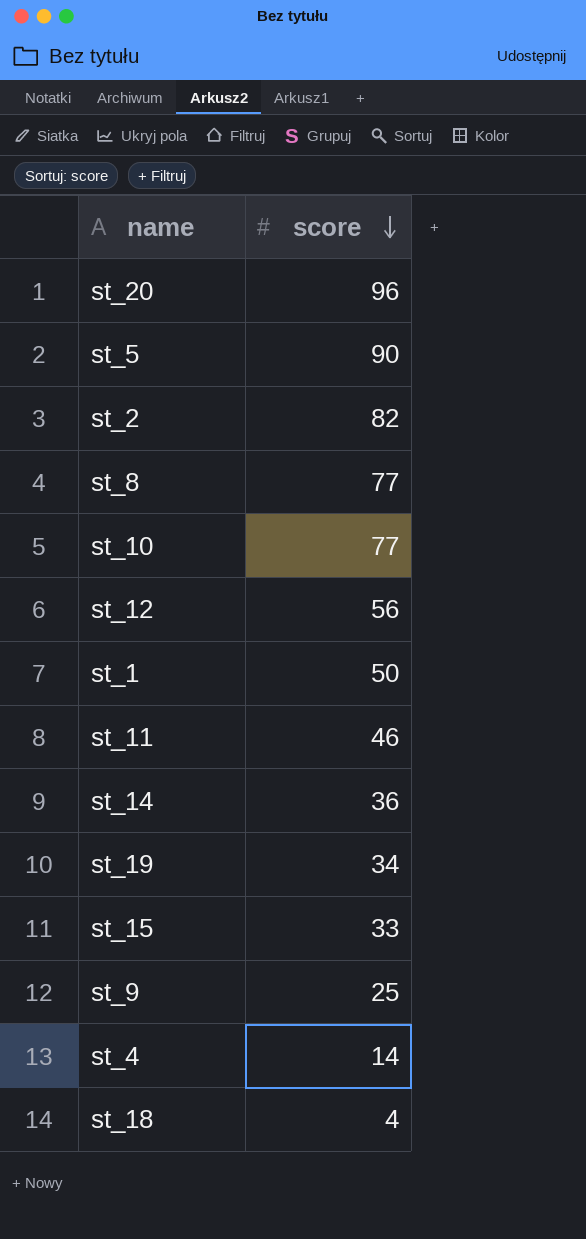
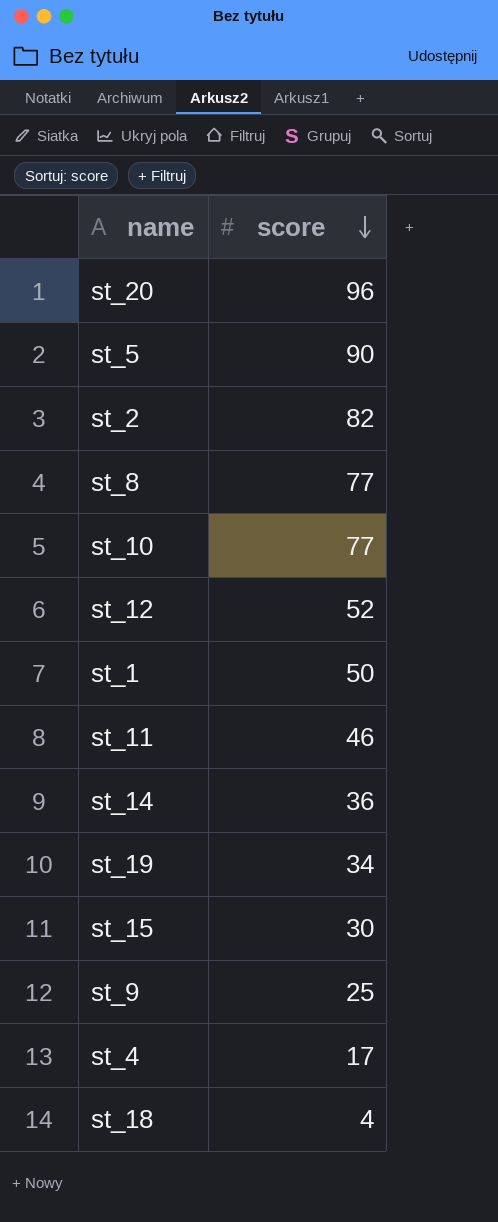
st_12 | score: 56 -> 52
st_15 | score: 33 -> 30
st_4 | score: 14 -> 17

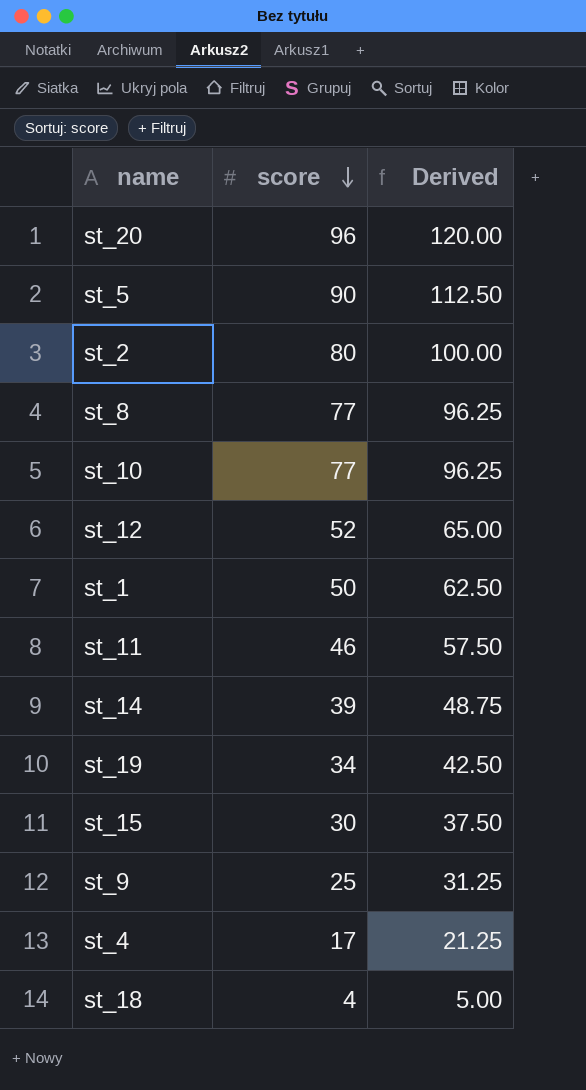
column Derived | formula: none -> [score] * 1.25
st_2 | score: 82 -> 80
st_14 | score: 36 -> 39

